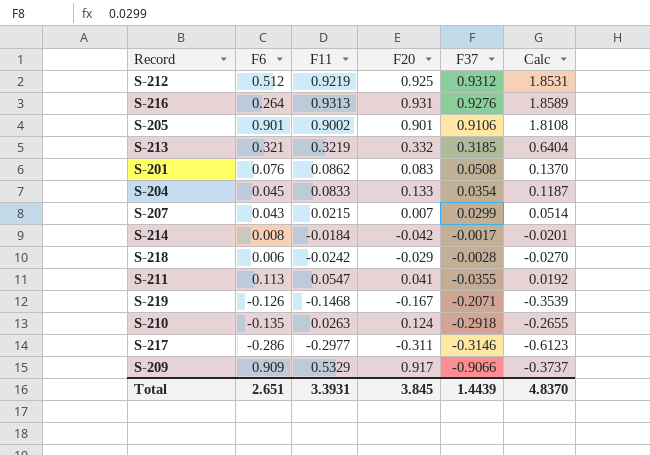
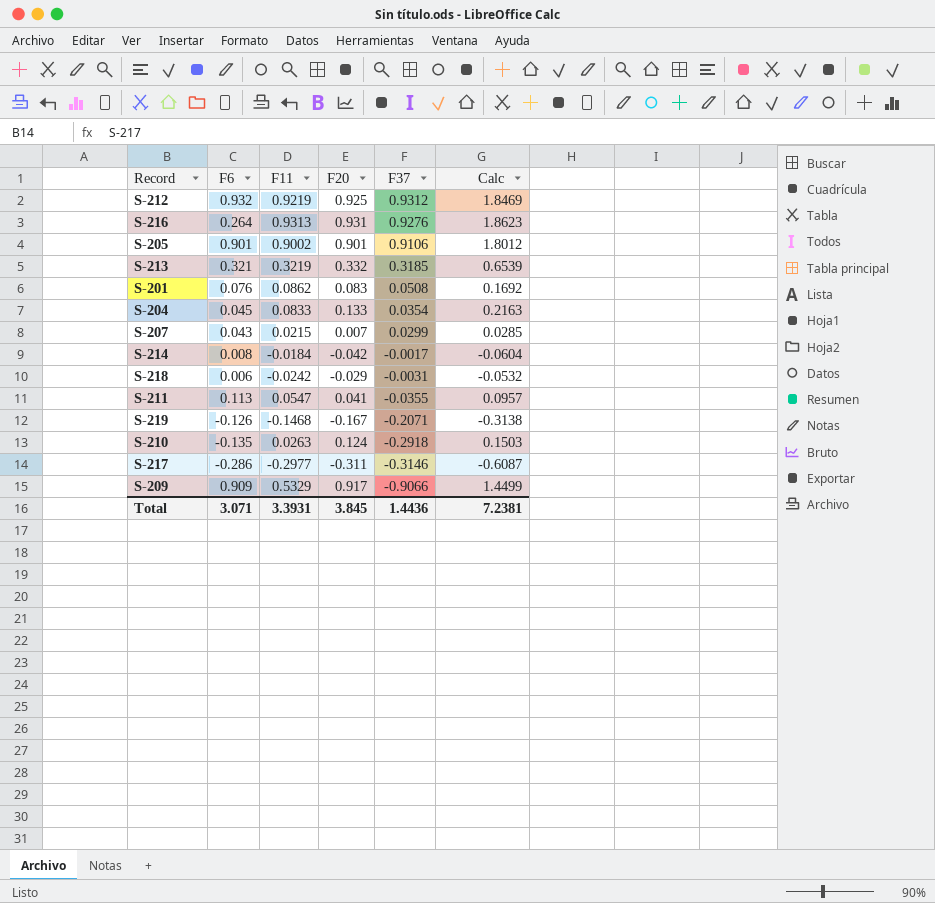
column Calc | formula: [F11] + [F37] -> [F11] + [F20]
S-212 | F6: 0.512 -> 0.932
S-218 | F37: -0.0028 -> -0.0031
Total | F6: 2.651 -> 3.071
Total | F37: 1.4439 -> 1.4436
Total | Calc: 4.8370 -> 7.2381

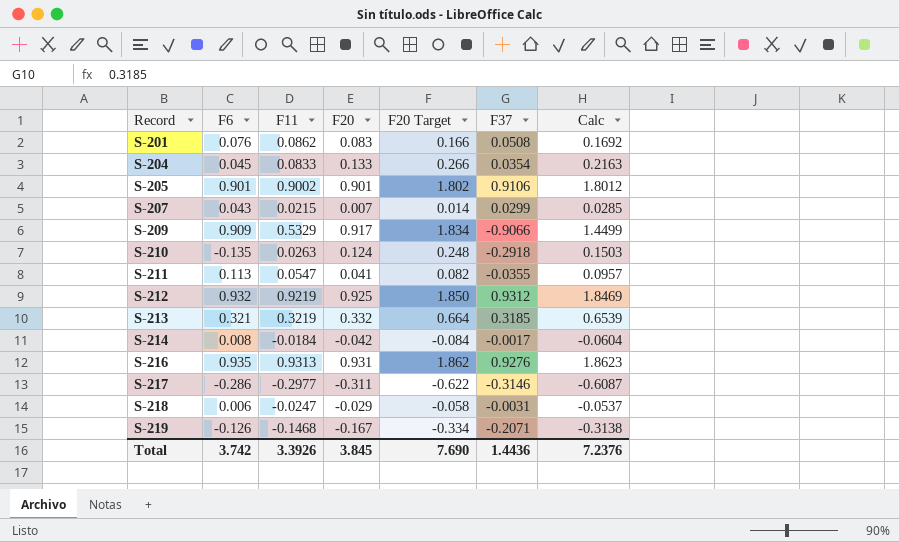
row order: F37 descending -> Record ascending
column F20 Target | formula: none -> [F20] * 2
S-216 | F6: 0.264 -> 0.935
S-218 | F11: -0.0242 -> -0.0247
S-218 | Calc: -0.0532 -> -0.0537
Total | F6: 3.071 -> 3.742
Total | F11: 3.3931 -> 3.3926
Total | Calc: 7.2381 -> 7.2376

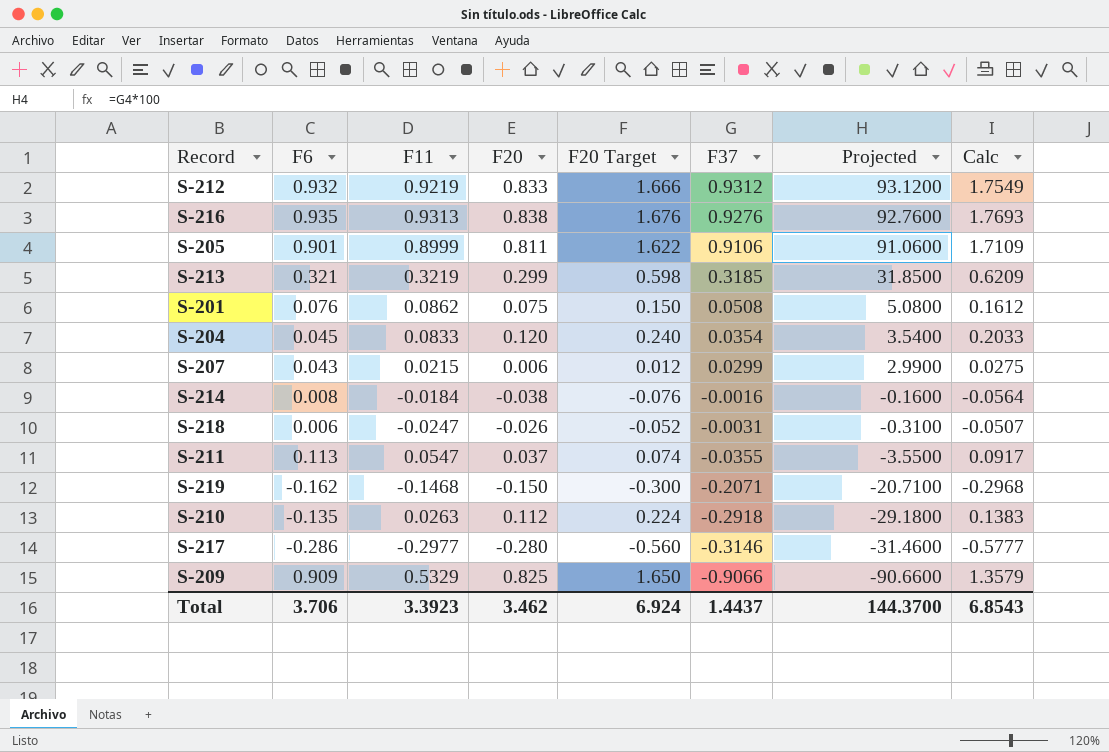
row order: Record ascending -> F37 descending
column Projected | formula: none -> [F37] * 100
S-212 | F20: 0.925 -> 0.833
S-212 | F20 Target: 1.850 -> 1.666
S-212 | Calc: 1.8469 -> 1.7549
S-216 | F20: 0.931 -> 0.838
S-216 | F20 Target: 1.862 -> 1.676
S-216 | Calc: 1.8623 -> 1.7693
S-205 | F11: 0.9002 -> 0.8999
S-205 | F20: 0.901 -> 0.811
S-205 | F20 Target: 1.802 -> 1.622
S-205 | Calc: 1.8012 -> 1.7109
S-213 | F20: 0.332 -> 0.299
S-213 | F20 Target: 0.664 -> 0.598
S-213 | Calc: 0.6539 -> 0.6209
S-201 | F20: 0.083 -> 0.075
S-201 | F20 Target: 0.166 -> 0.150
S-201 | Calc: 0.1692 -> 0.1612
S-204 | F20: 0.133 -> 0.120
S-204 | F20 Target: 0.266 -> 0.240
S-204 | Calc: 0.2163 -> 0.2033
S-207 | F20: 0.007 -> 0.006
S-207 | F20 Target: 0.014 -> 0.012
S-207 | Calc: 0.0285 -> 0.0275
S-214 | F20: -0.042 -> -0.038
S-214 | F20 Target: -0.084 -> -0.076
S-214 | F37: -0.0017 -> -0.0016
S-214 | Calc: -0.0604 -> -0.0564
S-218 | F20: -0.029 -> -0.026
S-218 | F20 Target: -0.058 -> -0.052
S-218 | Calc: -0.0537 -> -0.0507
S-211 | F20: 0.041 -> 0.037
S-211 | F20 Target: 0.082 -> 0.074
S-211 | Calc: 0.0957 -> 0.0917
S-219 | F6: -0.126 -> -0.162
S-219 | F20: -0.167 -> -0.150
S-219 | F20 Target: -0.334 -> -0.300
S-219 | Calc: -0.3138 -> -0.2968
S-210 | F20: 0.124 -> 0.112
S-210 | F20 Target: 0.248 -> 0.224
S-210 | Calc: 0.1503 -> 0.1383
S-217 | F20: -0.311 -> -0.280
S-217 | F20 Target: -0.622 -> -0.560
S-217 | Calc: -0.6087 -> -0.5777
S-209 | F20: 0.917 -> 0.825
S-209 | F20 Target: 1.834 -> 1.650
S-209 | Calc: 1.4499 -> 1.3579
Total | F6: 3.742 -> 3.706
Total | F11: 3.3926 -> 3.3923
Total | F20: 3.845 -> 3.462
Total | F20 Target: 7.690 -> 6.924
Total | F37: 1.4436 -> 1.4437
Total | Calc: 7.2376 -> 6.8543

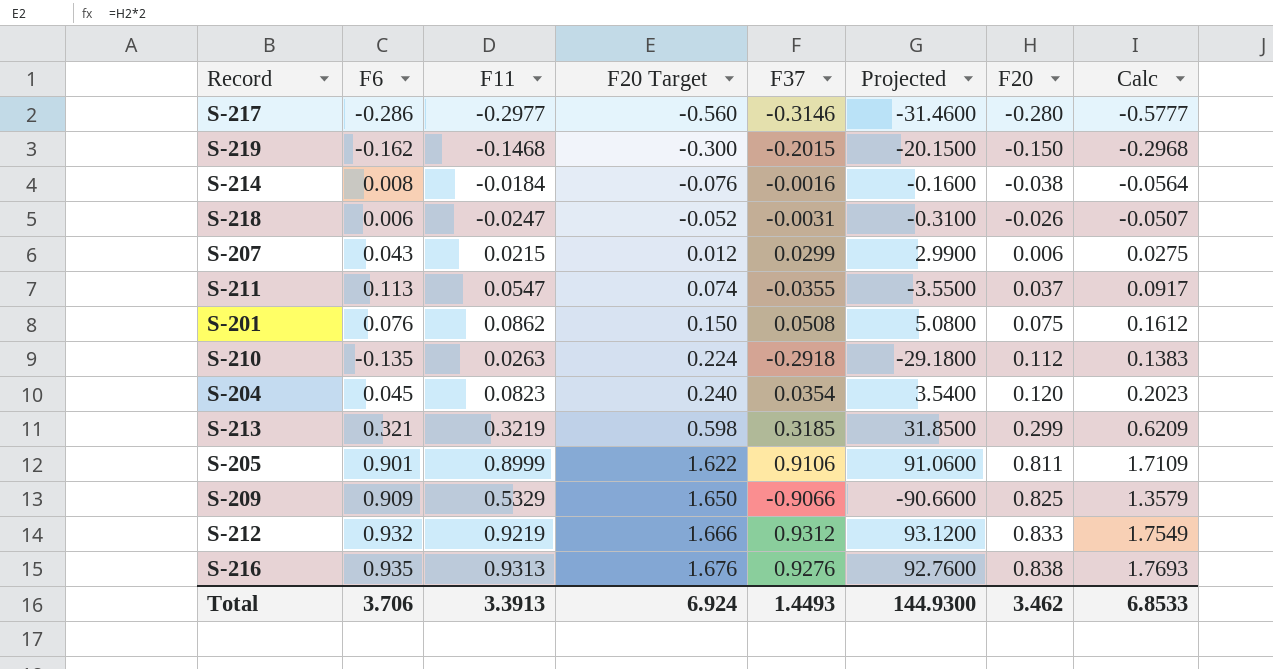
row order: F37 descending -> F20 Target ascending
column F20 | position: 4 -> 7
S-219 | F37: -0.2071 -> -0.2015
S-219 | Projected: -20.7100 -> -20.1500
S-204 | F11: 0.0833 -> 0.0823
S-204 | Calc: 0.2033 -> 0.2023
Total | F11: 3.3923 -> 3.3913
Total | F37: 1.4437 -> 1.4493
Total | Projected: 144.3700 -> 144.9300
Total | Calc: 6.8543 -> 6.8533

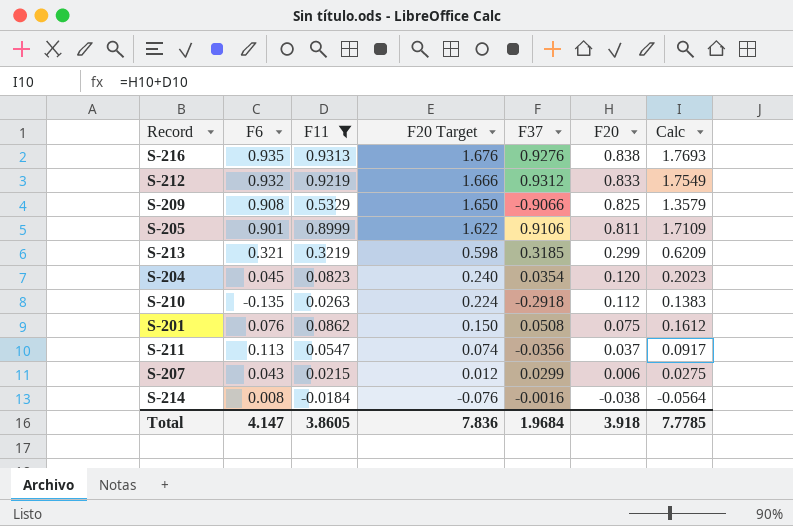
filter: none -> F11 >= -0.0184
row order: F20 Target ascending -> F20 Target descending
column Projected | formula: [F37] * 100 -> none
S-209 | F6: 0.909 -> 0.908
S-211 | F37: -0.0355 -> -0.0356
Total | F6: 3.706 -> 4.147
Total | F11: 3.3913 -> 3.8605
Total | F20 Target: 6.924 -> 7.836
Total | F37: 1.4493 -> 1.9684
Total | F20: 3.462 -> 3.918
Total | Calc: 6.8533 -> 7.7785

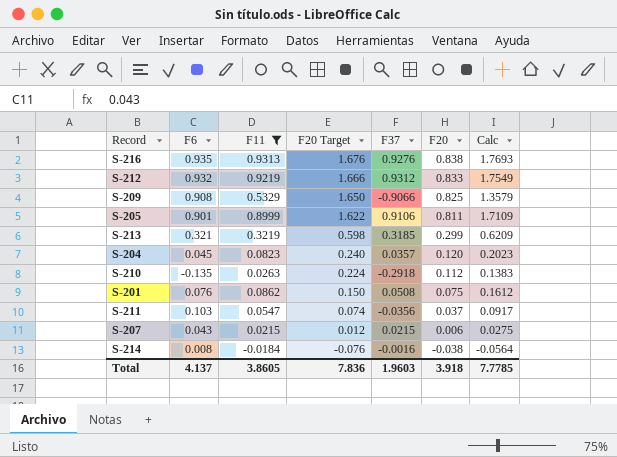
S-204 | F37: 0.0354 -> 0.0357
S-211 | F6: 0.113 -> 0.103
S-207 | F37: 0.0299 -> 0.0215
Total | F6: 4.147 -> 4.137
Total | F37: 1.9684 -> 1.9603

